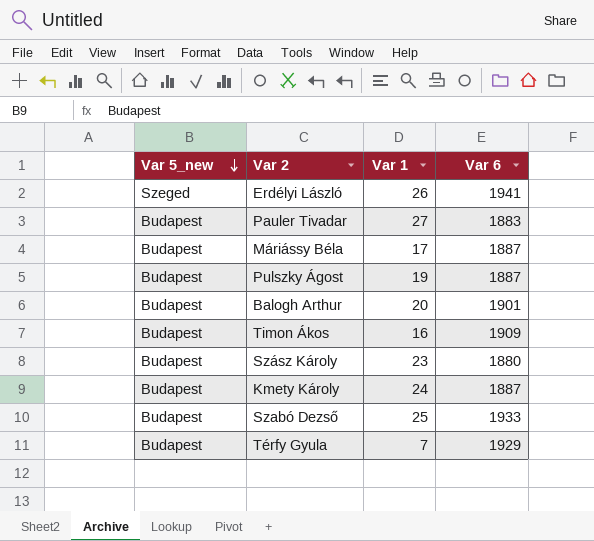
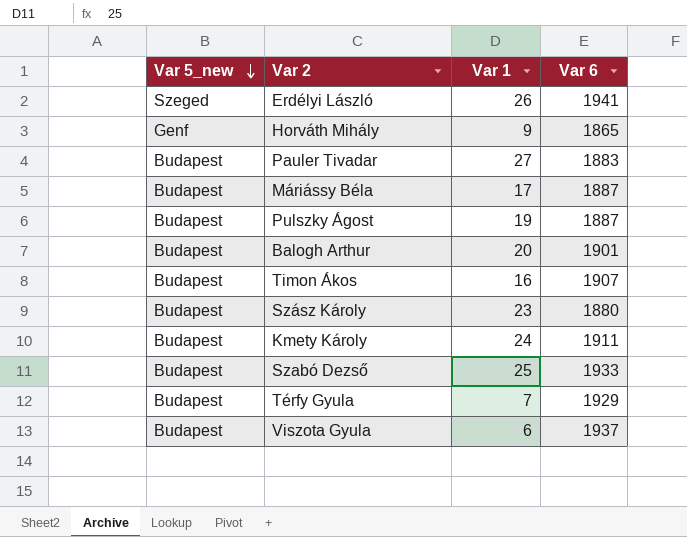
row Horváth Mihály: none -> Genf | 9 | 1865
Timon Ákos | Var 6: 1909 -> 1907
Kmety Károly | Var 6: 1887 -> 1911
row Viszota Gyula: none -> Budapest | 6 | 1937

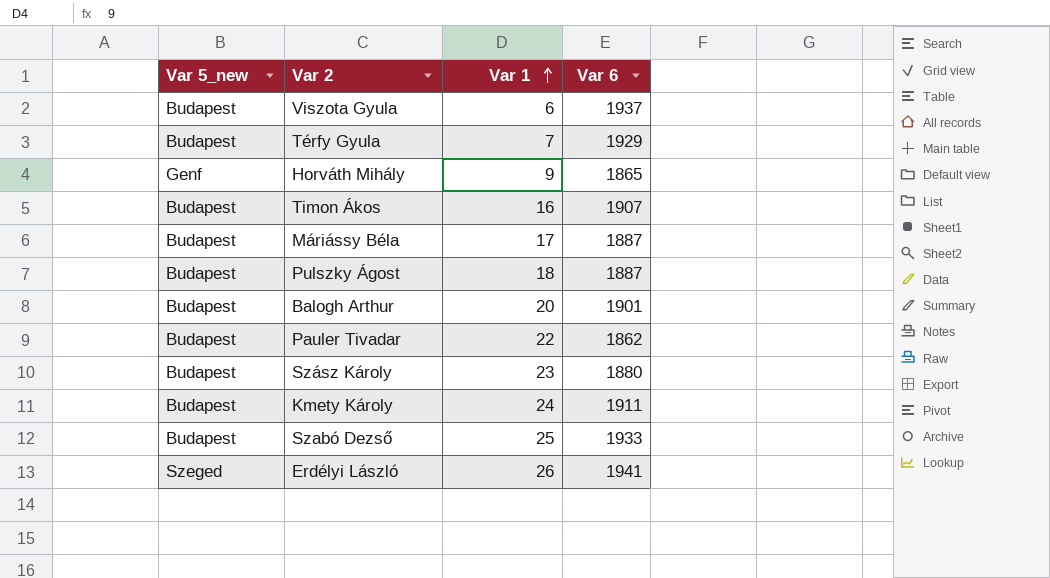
row order: Var 5_new descending -> Var 1 ascending
Pulszky Ágost | Var 1: 19 -> 18
Pauler Tivadar | Var 1: 27 -> 22
Pauler Tivadar | Var 6: 1883 -> 1862

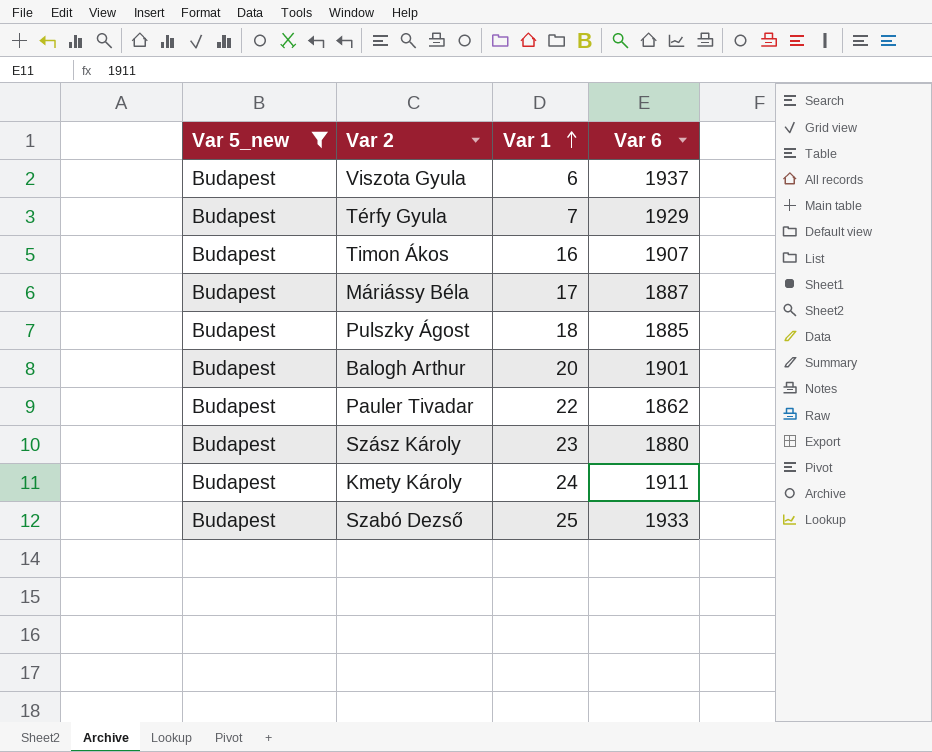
filter: none -> Var 5_new = Budapest
Pulszky Ágost | Var 6: 1887 -> 1885

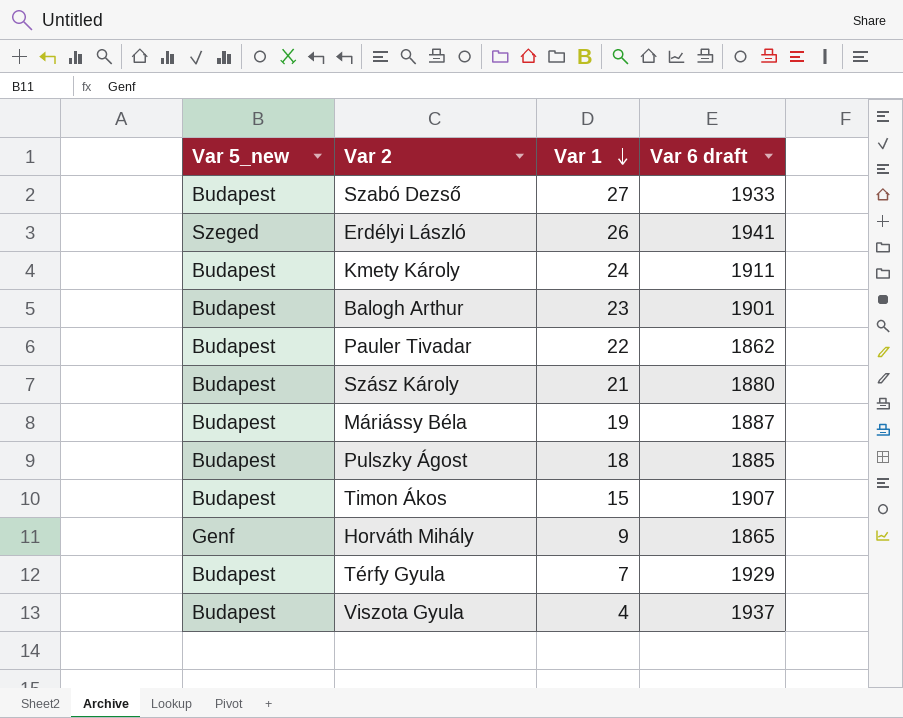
filter: Var 5_new = Budapest -> none
row order: Var 1 ascending -> Var 1 descending
column name: Var 6 -> Var 6 draft
Szabó Dezső | Var 1: 25 -> 27
Balogh Arthur | Var 1: 20 -> 23
Szász Károly | Var 1: 23 -> 21
Máriássy Béla | Var 1: 17 -> 19
Timon Ákos | Var 1: 16 -> 15
Viszota Gyula | Var 1: 6 -> 4

